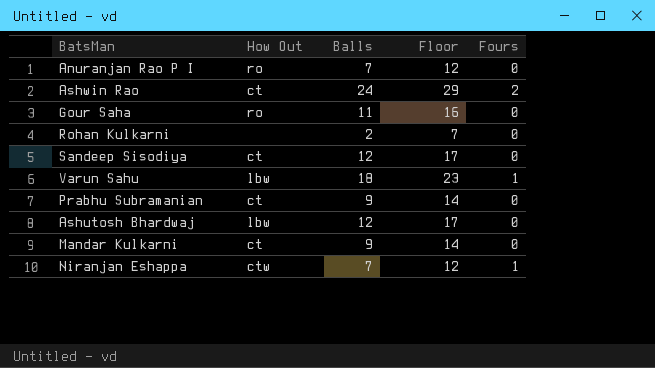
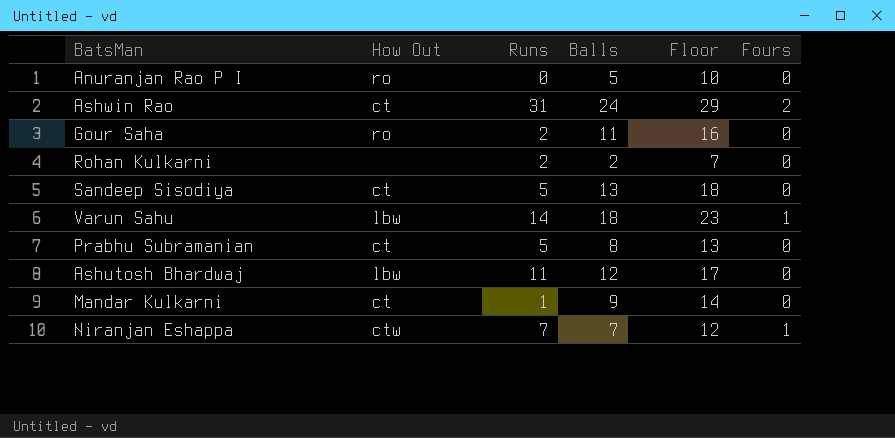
column Runs | position: none -> 3
Anuranjan Rao P I | Balls: 7 -> 5
Anuranjan Rao P I | Floor: 12 -> 10
Sandeep Sisodiya | Balls: 12 -> 13
Sandeep Sisodiya | Floor: 17 -> 18
Prabhu Subramanian | Balls: 9 -> 8
Prabhu Subramanian | Floor: 14 -> 13

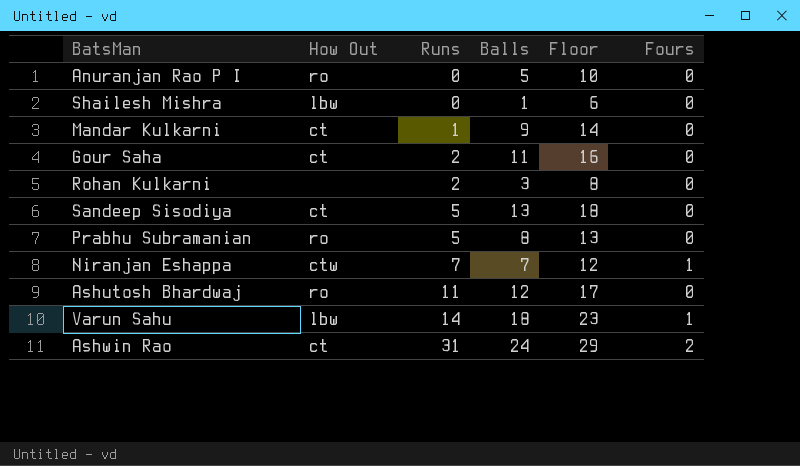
row order: none -> Runs ascending
row Shailesh Mishra: none -> lbw | 0 | 1 | 6 | 0
Gour Saha | How Out: ro -> ct
Rohan Kulkarni | Balls: 2 -> 3
Rohan Kulkarni | Floor: 7 -> 8
Prabhu Subramanian | How Out: ct -> ro
Ashutosh Bhardwaj | How Out: lbw -> ro

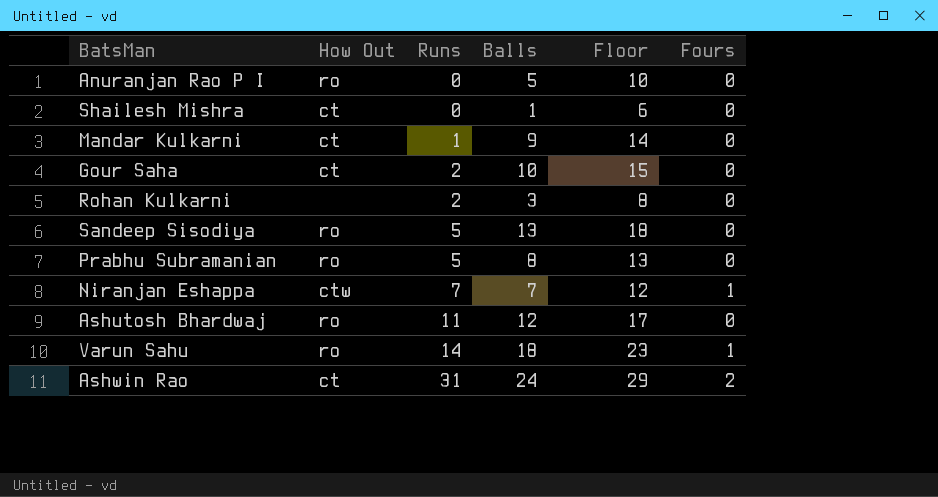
Shailesh Mishra | How Out: lbw -> ct
Gour Saha | Balls: 11 -> 10
Gour Saha | Floor: 16 -> 15
Sandeep Sisodiya | How Out: ct -> ro
Varun Sahu | How Out: lbw -> ro

